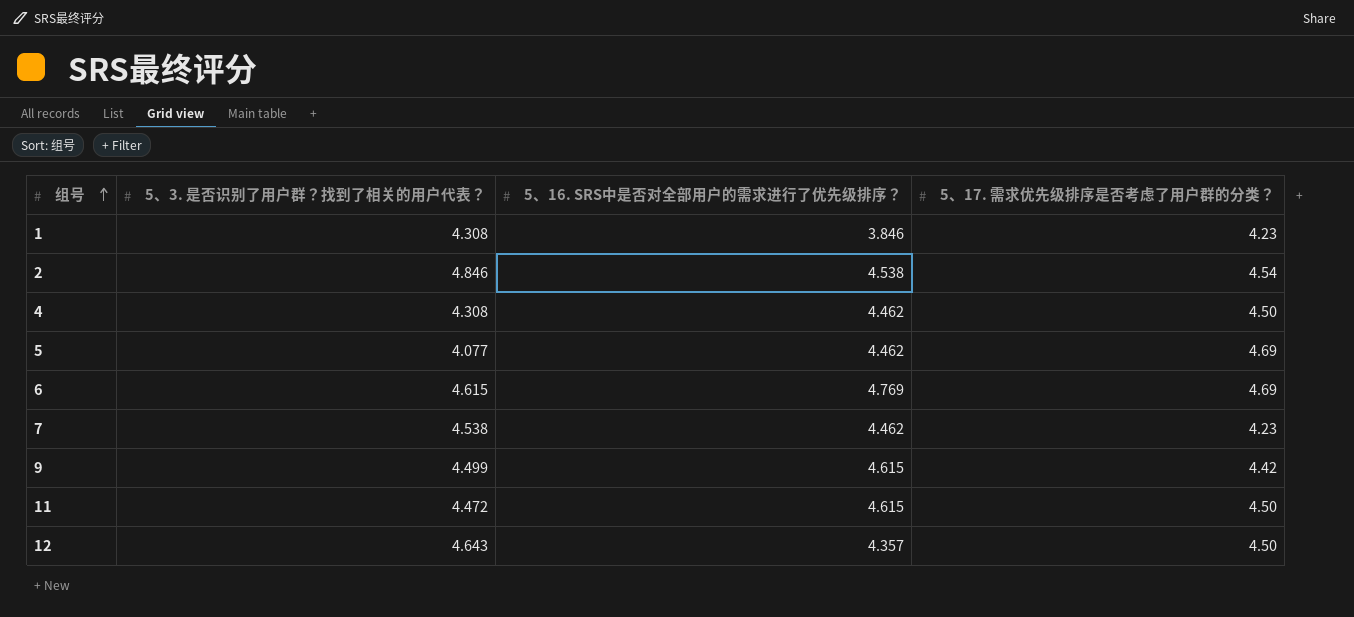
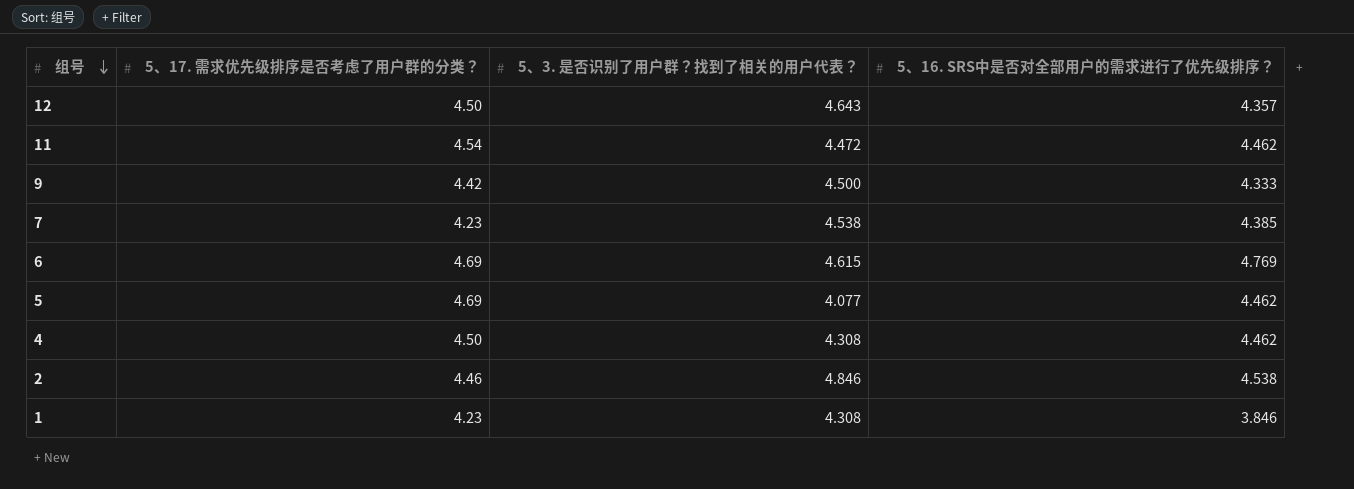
row order: 组号 ascending -> 组号 descending
column 5、17. 需求优先级排序是否考虑了用户群的分类？ | position: 4 -> 2
11 | 5、17. 需求优先级排序是否考虑了用户群的分类？: 4.50 -> 4.54
11 | 5、16. SRS中是否对全部用户的需求进行了优先级排序？: 4.615 -> 4.462
9 | 5、3. 是否识别了用户群？找到了相关的用户代表？: 4.499 -> 4.500
9 | 5、16. SRS中是否对全部用户的需求进行了优先级排序？: 4.615 -> 4.333
7 | 5、16. SRS中是否对全部用户的需求进行了优先级排序？: 4.462 -> 4.385
2 | 5、17. 需求优先级排序是否考虑了用户群的分类？: 4.54 -> 4.46

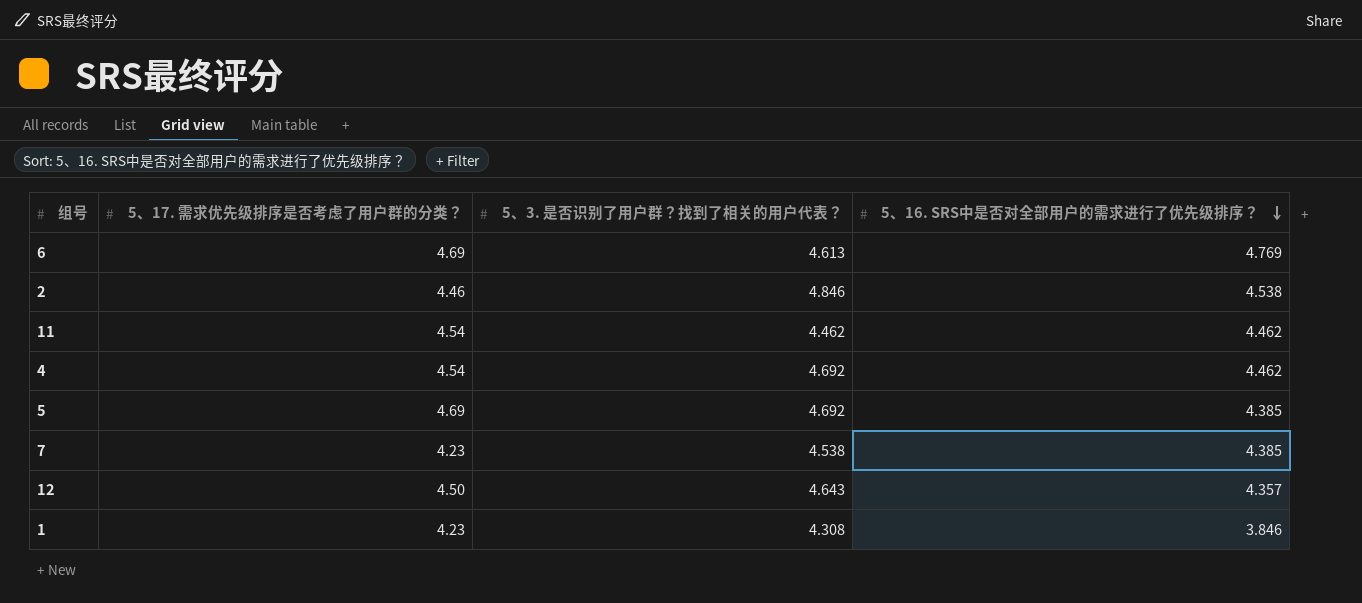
row order: 组号 descending -> 5、16. SRS中是否对全部用户的需求进行了优先级排序？ descending
row 9: 4.42 | 4.500 | 4.333 -> none
6 | 5、3. 是否识别了用户群？找到了相关的用户代表？: 4.615 -> 4.613
11 | 5、3. 是否识别了用户群？找到了相关的用户代表？: 4.472 -> 4.462
4 | 5、17. 需求优先级排序是否考虑了用户群的分类？: 4.50 -> 4.54
4 | 5、3. 是否识别了用户群？找到了相关的用户代表？: 4.308 -> 4.692
5 | 5、3. 是否识别了用户群？找到了相关的用户代表？: 4.077 -> 4.692
5 | 5、16. SRS中是否对全部用户的需求进行了优先级排序？: 4.462 -> 4.385

